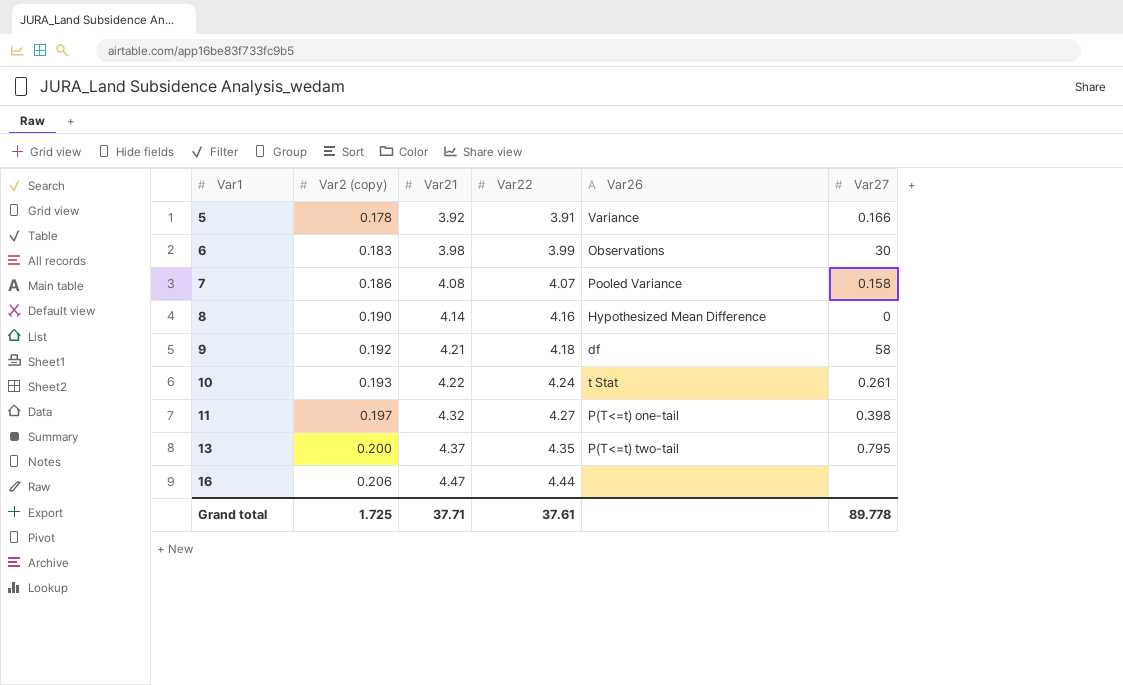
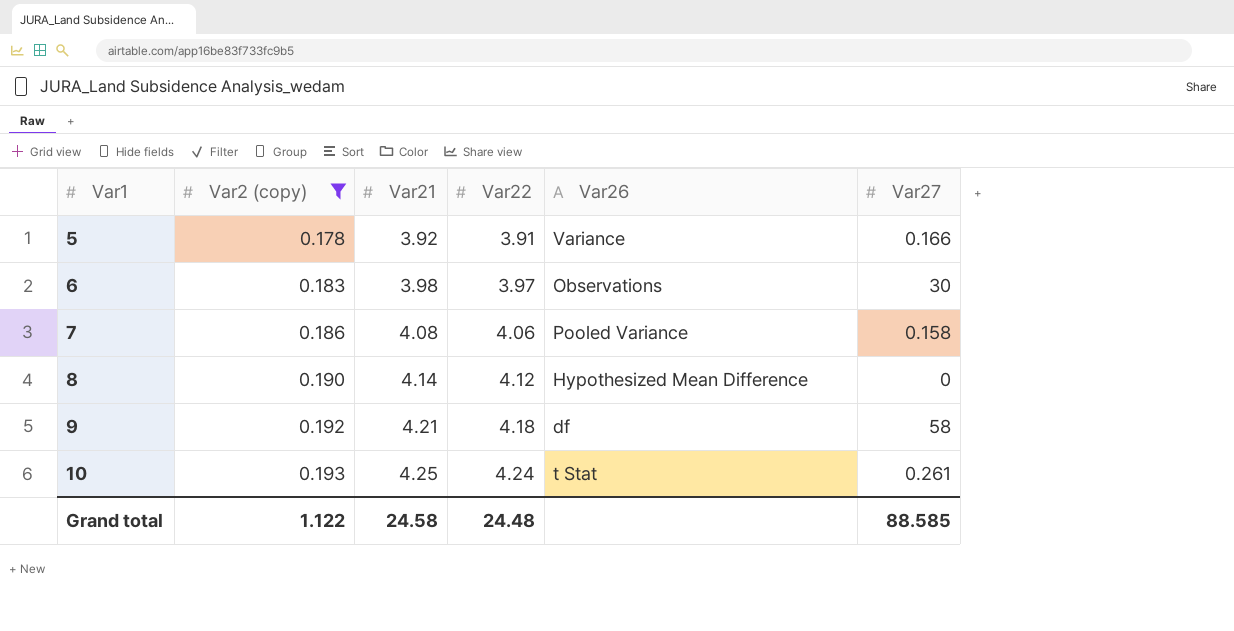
filter: none -> Var2 (copy) <= 0.193
6 | Var22: 3.99 -> 3.97
7 | Var22: 4.07 -> 4.06
8 | Var22: 4.16 -> 4.12
10 | Var21: 4.22 -> 4.25
Grand total | Var2 (copy): 1.725 -> 1.122
Grand total | Var21: 37.71 -> 24.58
Grand total | Var22: 37.61 -> 24.48
Grand total | Var27: 89.778 -> 88.585

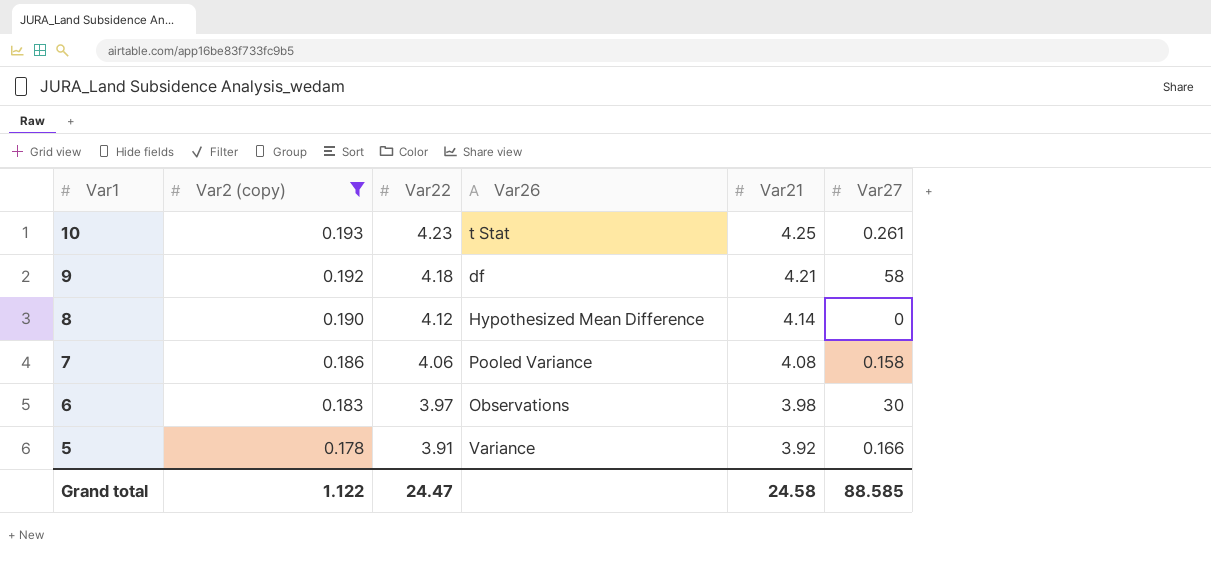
row order: Var1 ascending -> Var1 descending
column Var21 | position: 3 -> 5
10 | Var22: 4.24 -> 4.23
Grand total | Var22: 24.48 -> 24.47

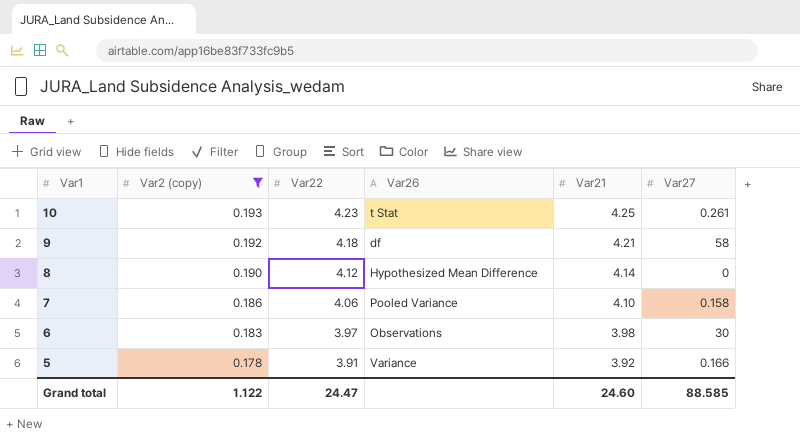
7 | Var21: 4.08 -> 4.10
Grand total | Var21: 24.58 -> 24.60

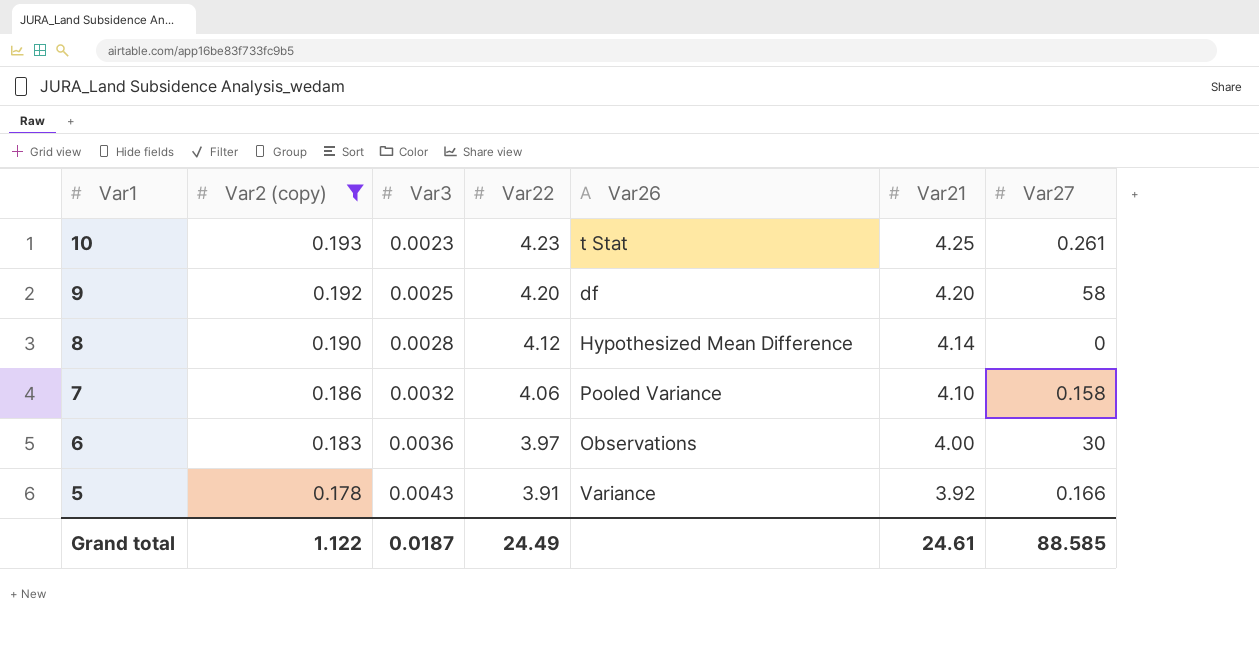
column Var3 | position: none -> 3
9 | Var22: 4.18 -> 4.20
9 | Var21: 4.21 -> 4.20
6 | Var21: 3.98 -> 4.00
Grand total | Var22: 24.47 -> 24.49
Grand total | Var21: 24.60 -> 24.61

